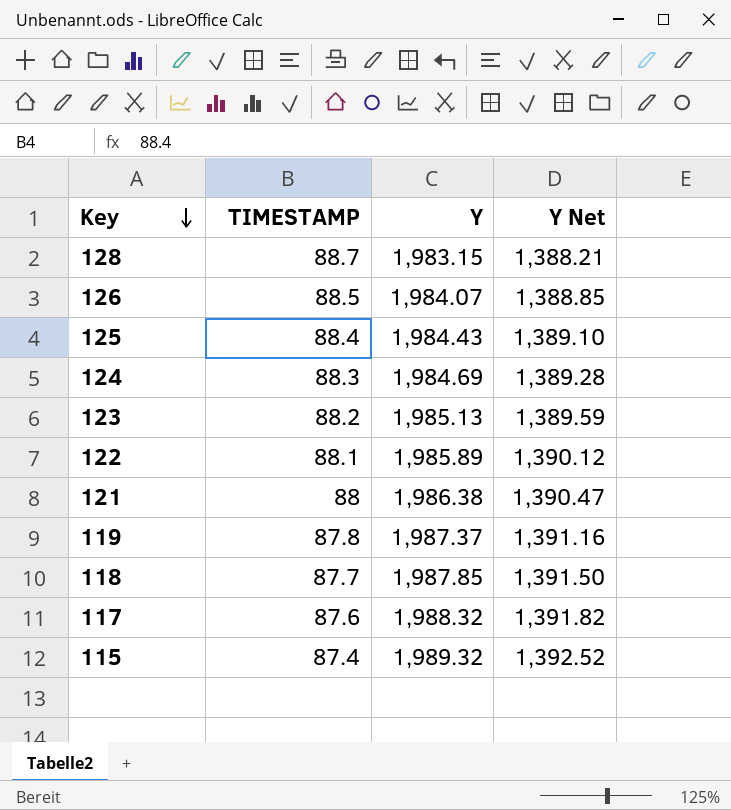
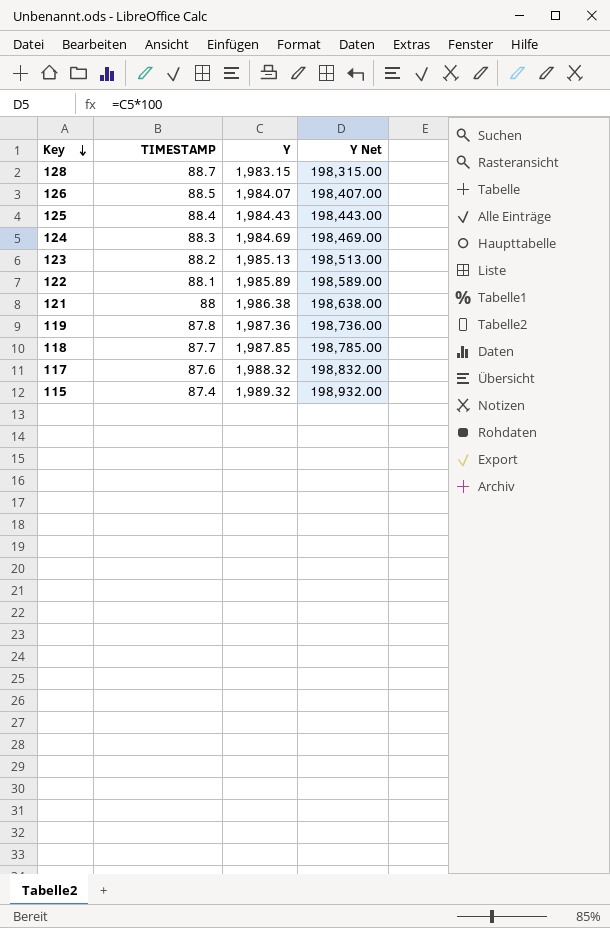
column Y Net | formula: [Y] * 0.7 -> [Y] * 100
119 | Y: 1,987.37 -> 1,987.36

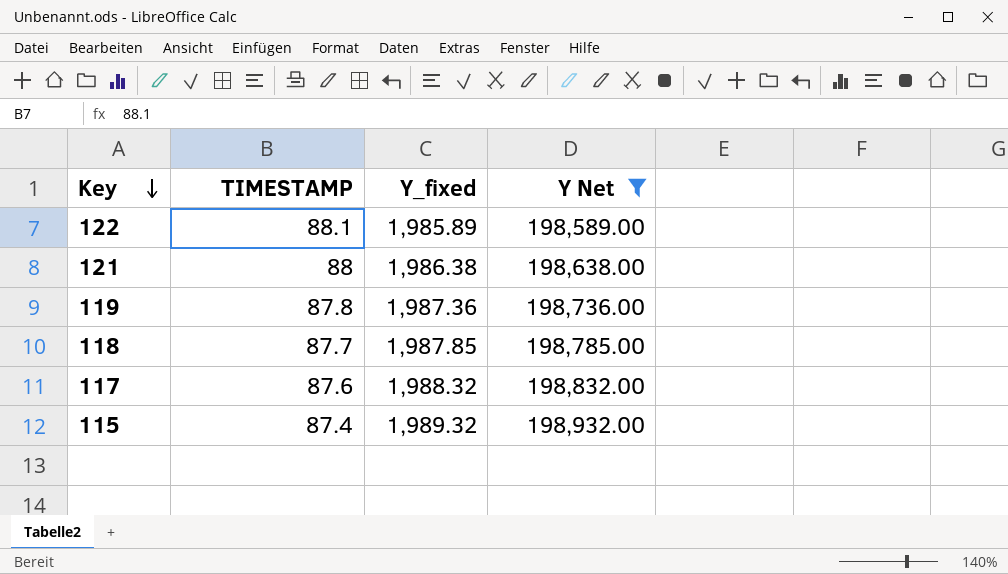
filter: none -> Y Net >= 198,589.00
column name: Y -> Y_fixed

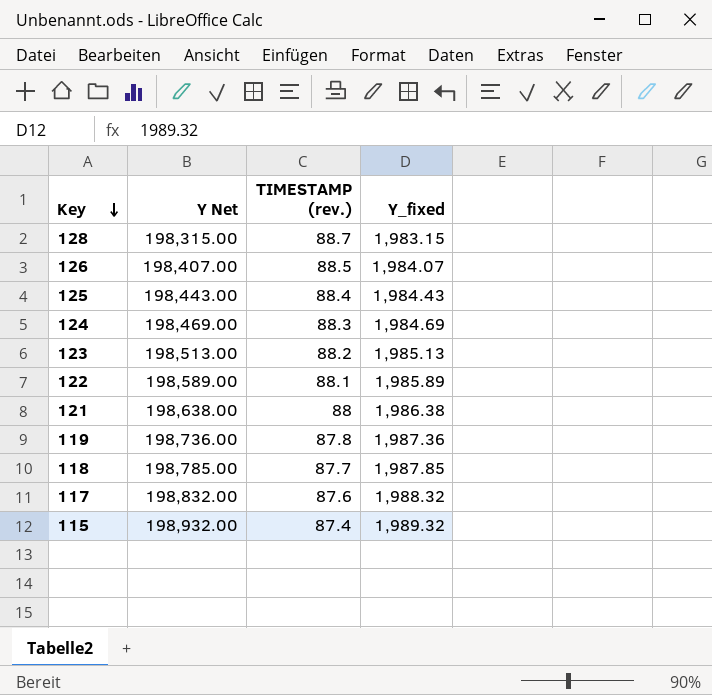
filter: Y Net >= 198,589.00 -> none
column Y Net | position: 4 -> 2
column name: TIMESTAMP -> TIMESTAMP (rev.)

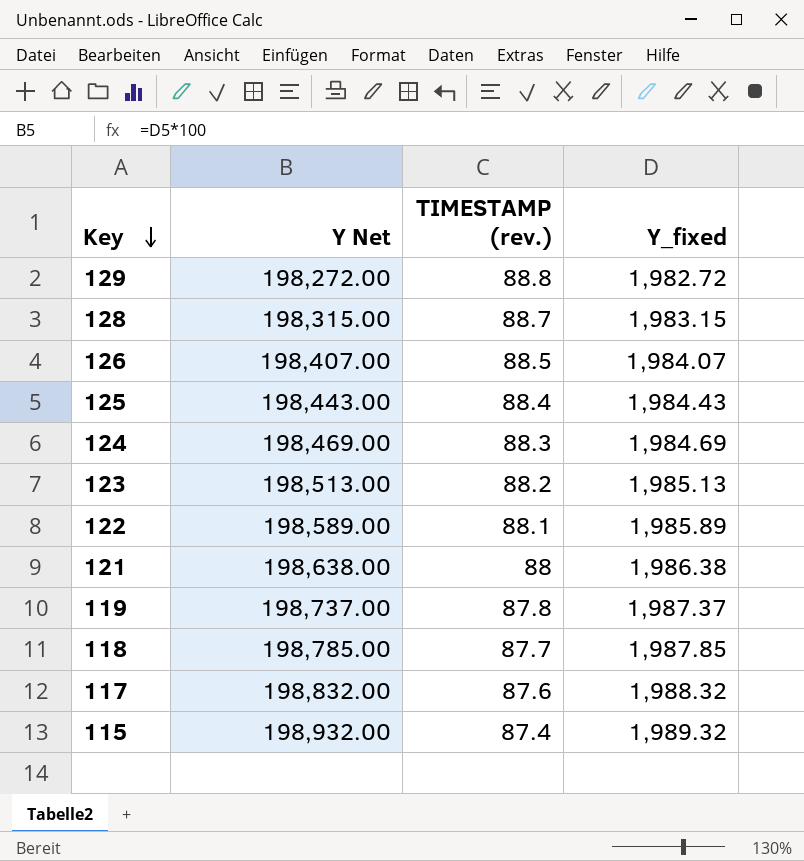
row 129: none -> 198,272.00 | 88.8 | 1,982.72
119 | Y Net: 198,736.00 -> 198,737.00
119 | Y_fixed: 1,987.36 -> 1,987.37

